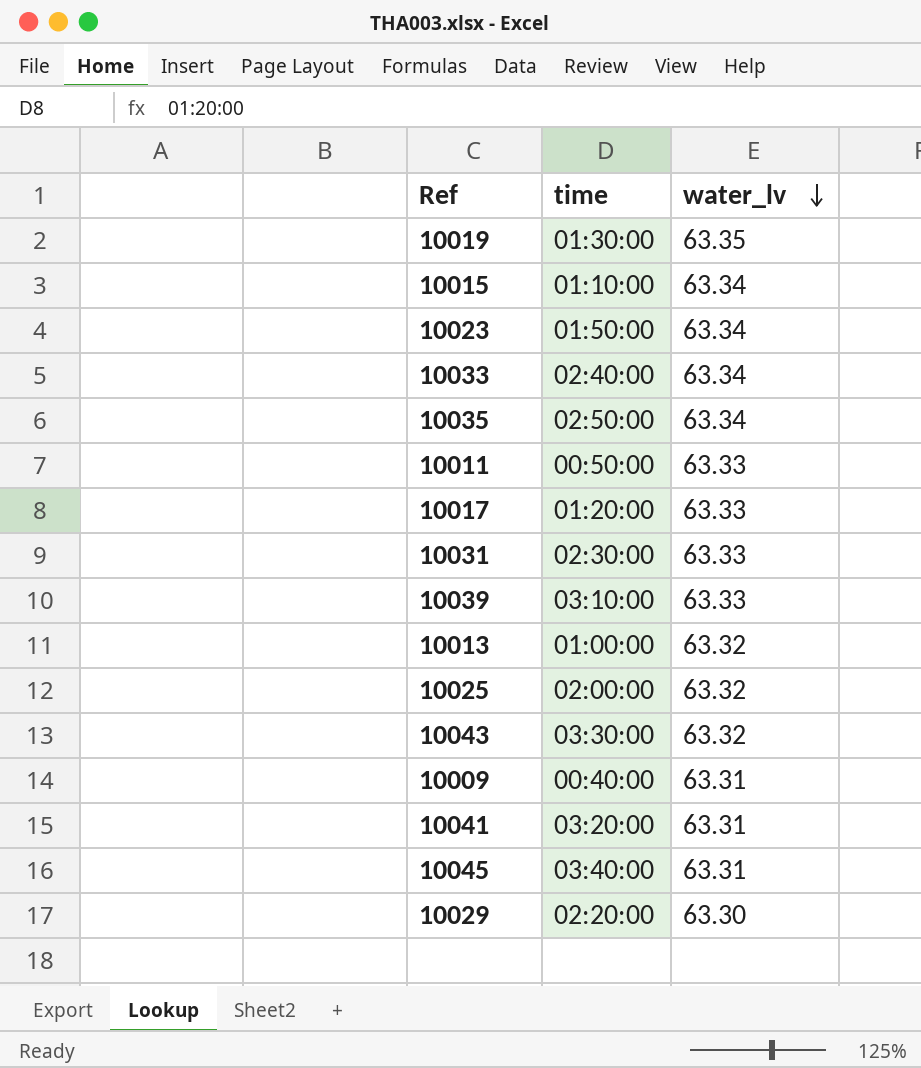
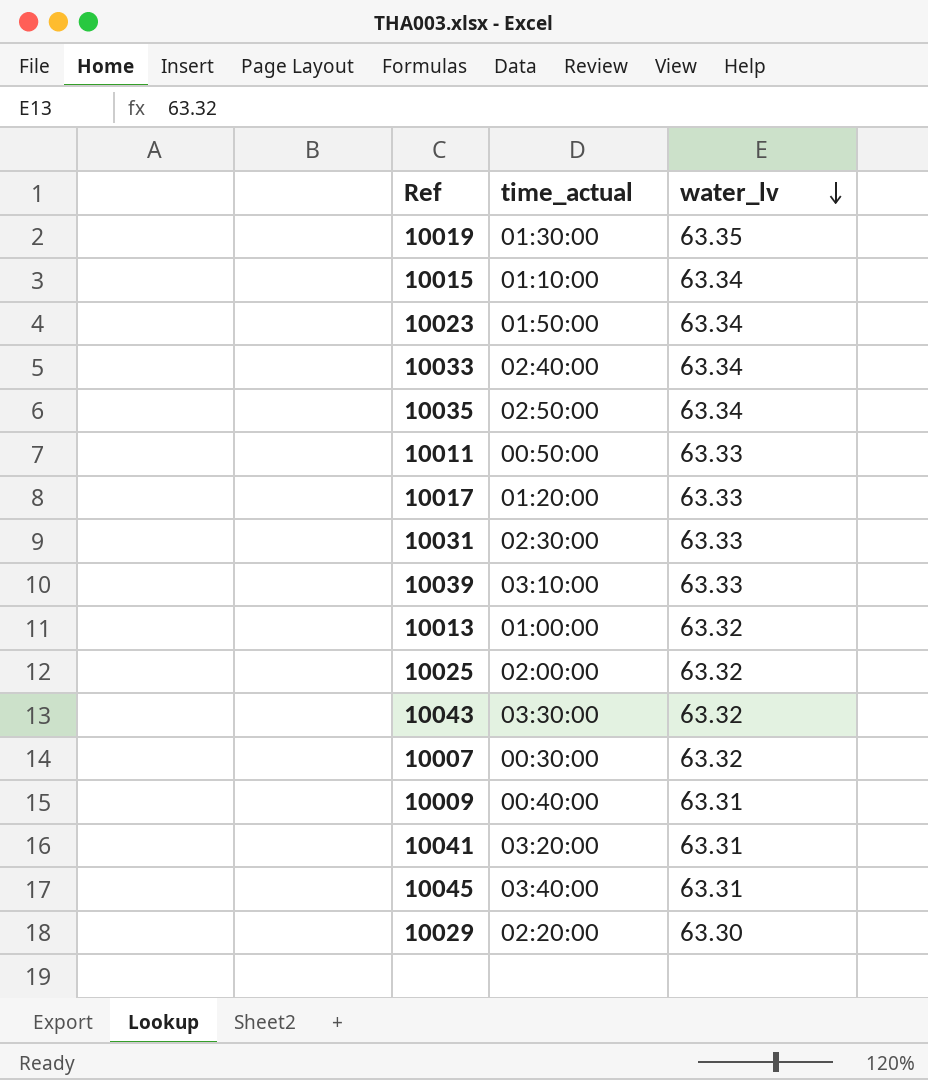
column name: time -> time_actual
row 10007: none -> 00:30:00 | 63.32

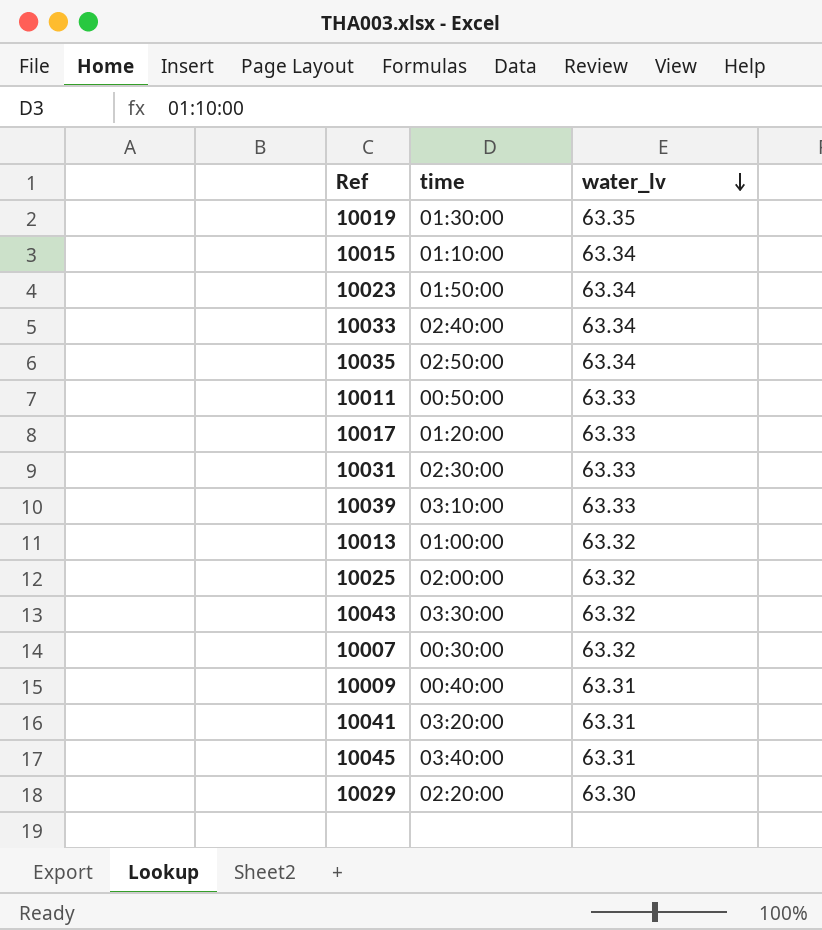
column name: time_actual -> time

